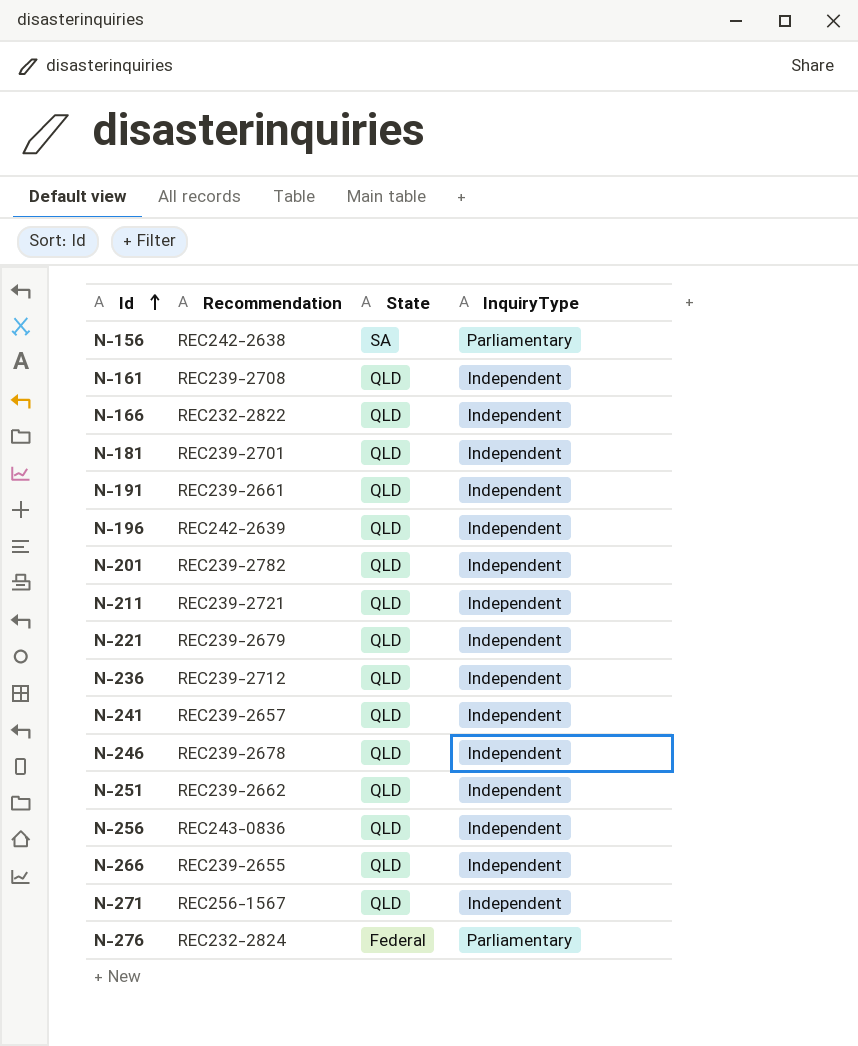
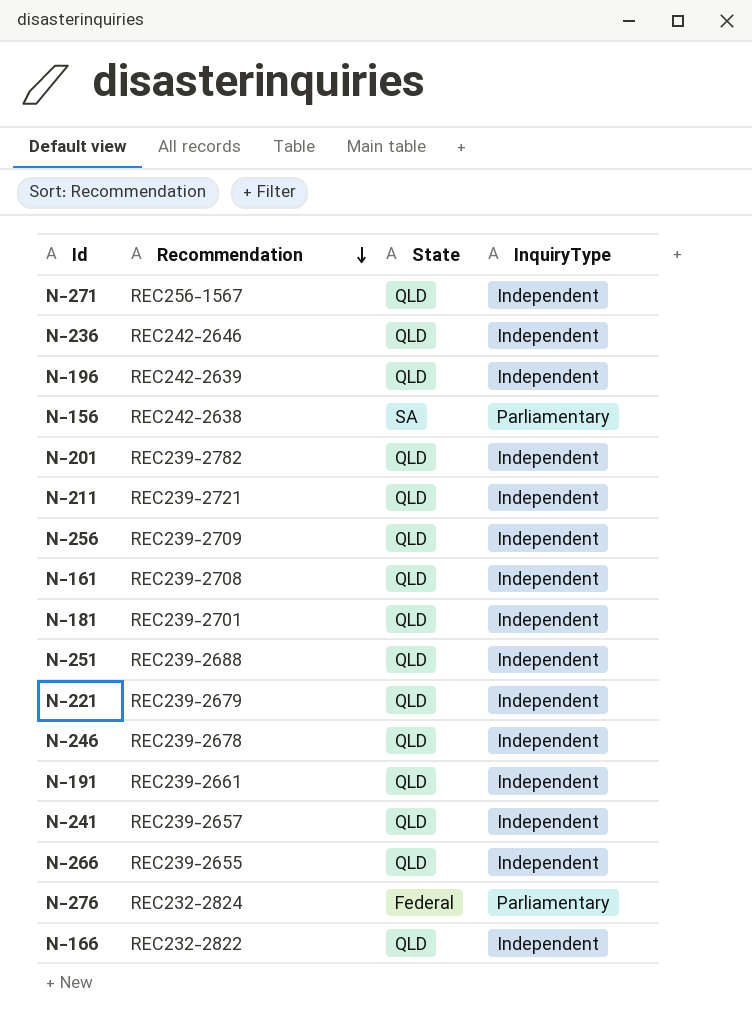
row order: Id ascending -> Recommendation descending
N-236 | Recommendation: REC239-2712 -> REC242-2646
N-256 | Recommendation: REC243-0836 -> REC239-2709
N-251 | Recommendation: REC239-2662 -> REC239-2688

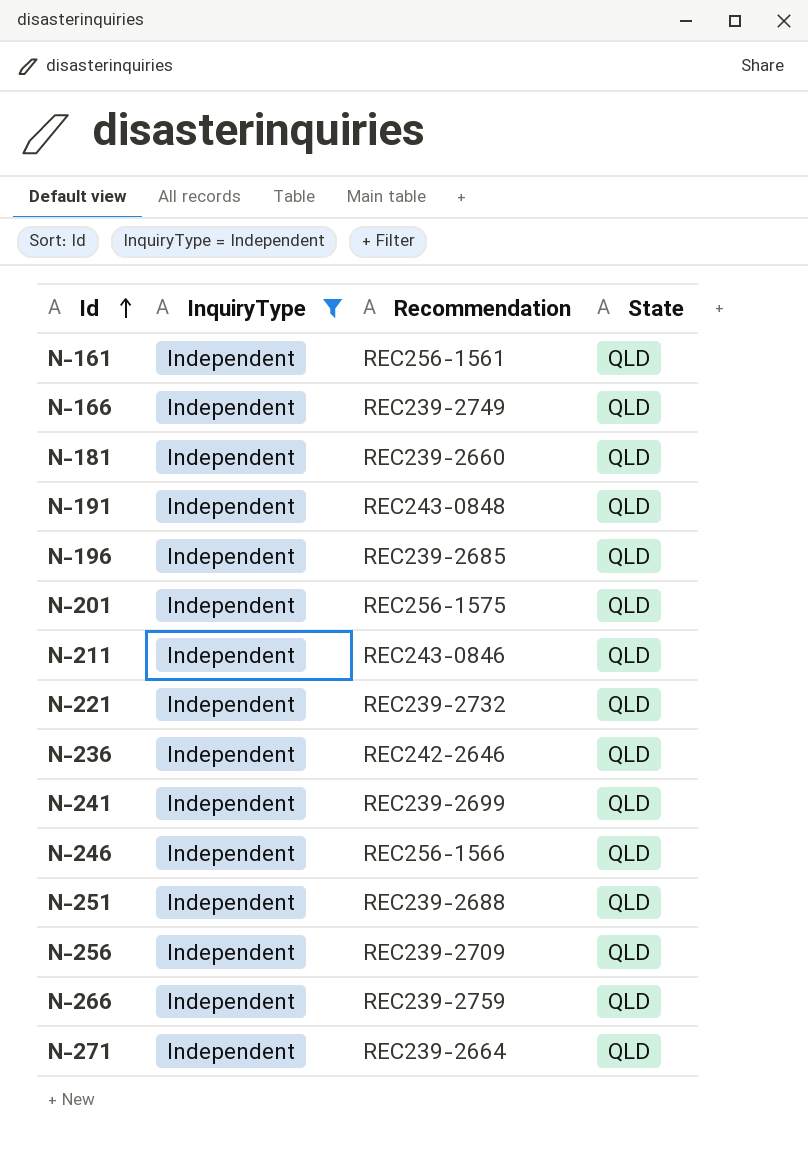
filter: none -> InquiryType = Independent
row order: Recommendation descending -> Id ascending
column InquiryType | position: 4 -> 2
N-161 | Recommendation: REC239-2708 -> REC256-1561
N-166 | Recommendation: REC232-2822 -> REC239-2749
N-181 | Recommendation: REC239-2701 -> REC239-2660
N-191 | Recommendation: REC239-2661 -> REC243-0848
N-196 | Recommendation: REC242-2639 -> REC239-2685
N-201 | Recommendation: REC239-2782 -> REC256-1575
N-211 | Recommendation: REC239-2721 -> REC243-0846
N-221 | Recommendation: REC239-2679 -> REC239-2732
N-241 | Recommendation: REC239-2657 -> REC239-2699
N-246 | Recommendation: REC239-2678 -> REC256-1566
N-266 | Recommendation: REC239-2655 -> REC239-2759
N-271 | Recommendation: REC256-1567 -> REC239-2664

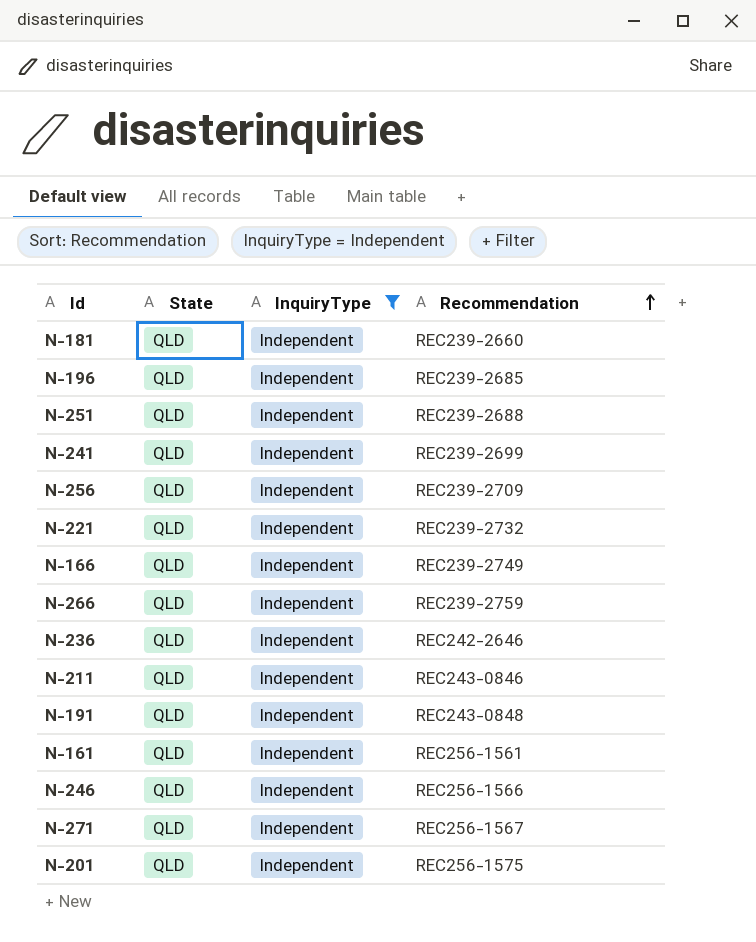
row order: Id ascending -> Recommendation ascending
column State | position: 4 -> 2
N-271 | Recommendation: REC239-2664 -> REC256-1567

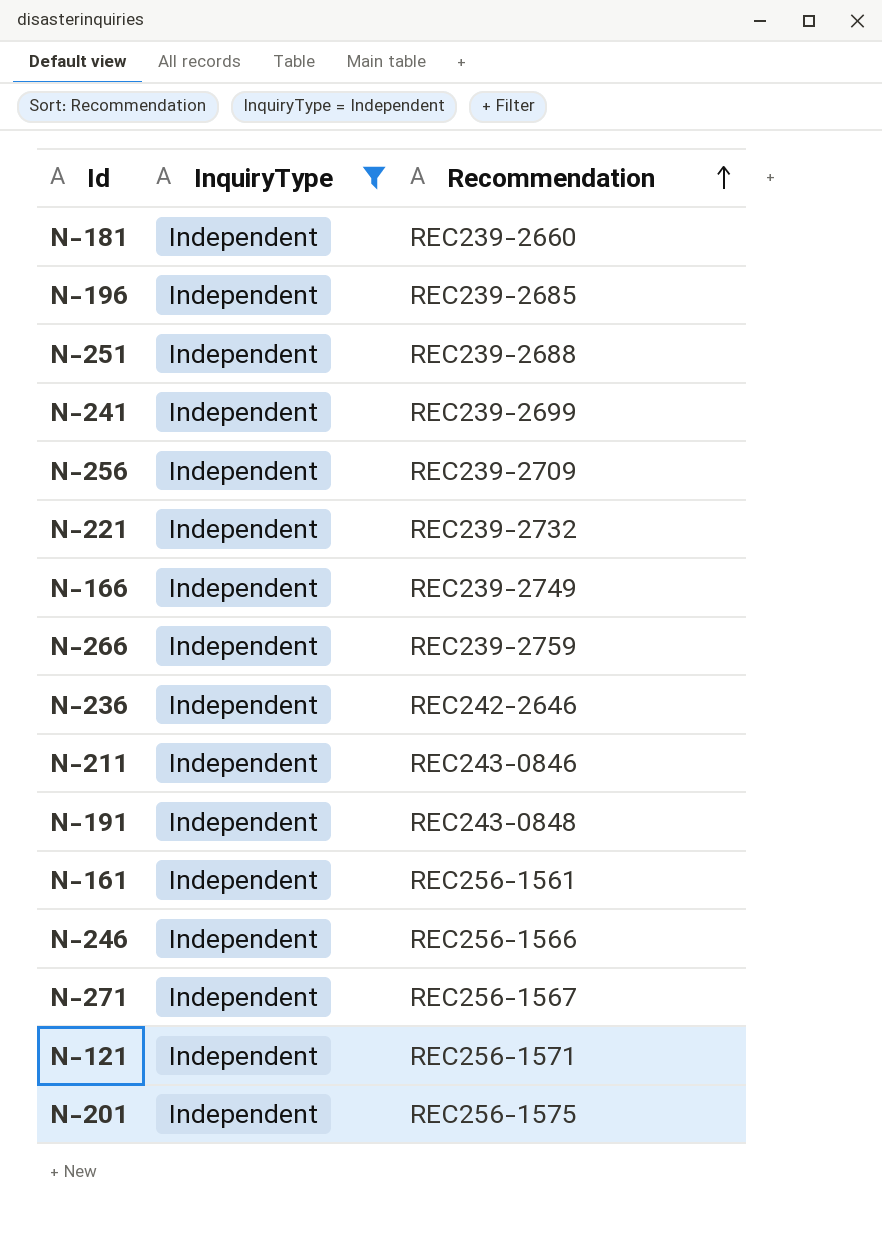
column State | position: 2 -> none
row N-121: none -> Independent | REC256-1571

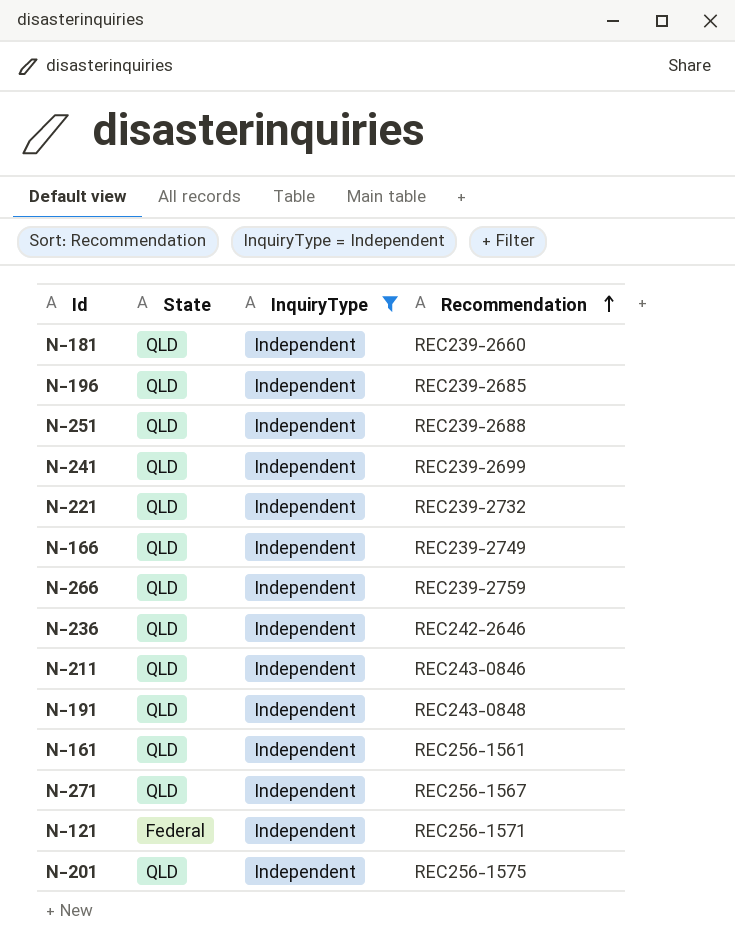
column State | position: none -> 2
row N-256: Independent | REC239-2709 -> none
row N-246: Independent | REC256-1566 -> none

